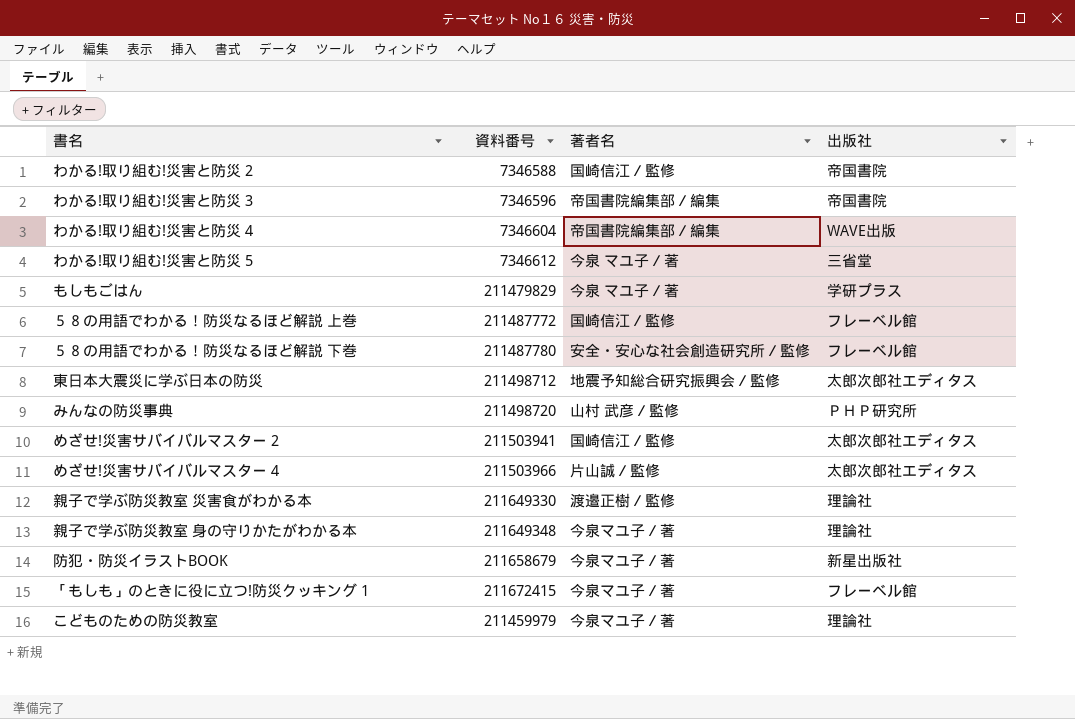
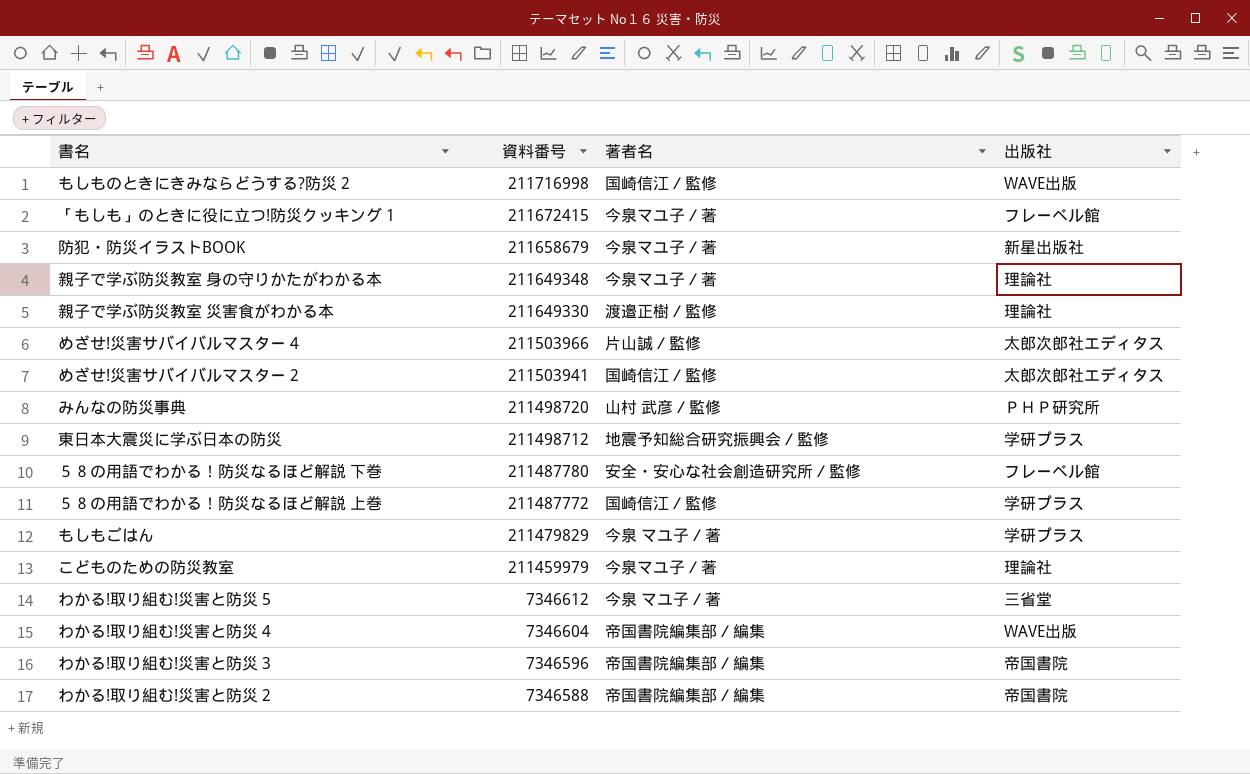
row order: none -> 資料番号 descending
row もしものときにきみならどうする?防災 2: none -> 211716998 | 国崎信江／監修 | WAVE出版
東日本大震災に学ぶ日本の防災 | 出版社: 太郎次郎社エディタス -> 学研プラス
５８の用語でわかる！防災なるほど解説 上巻 | 出版社: フレーベル館 -> 学研プラス
わかる!取り組む!災害と防災 2 | 著者名: 国崎信江／監修 -> 帝国書院編集部／編集

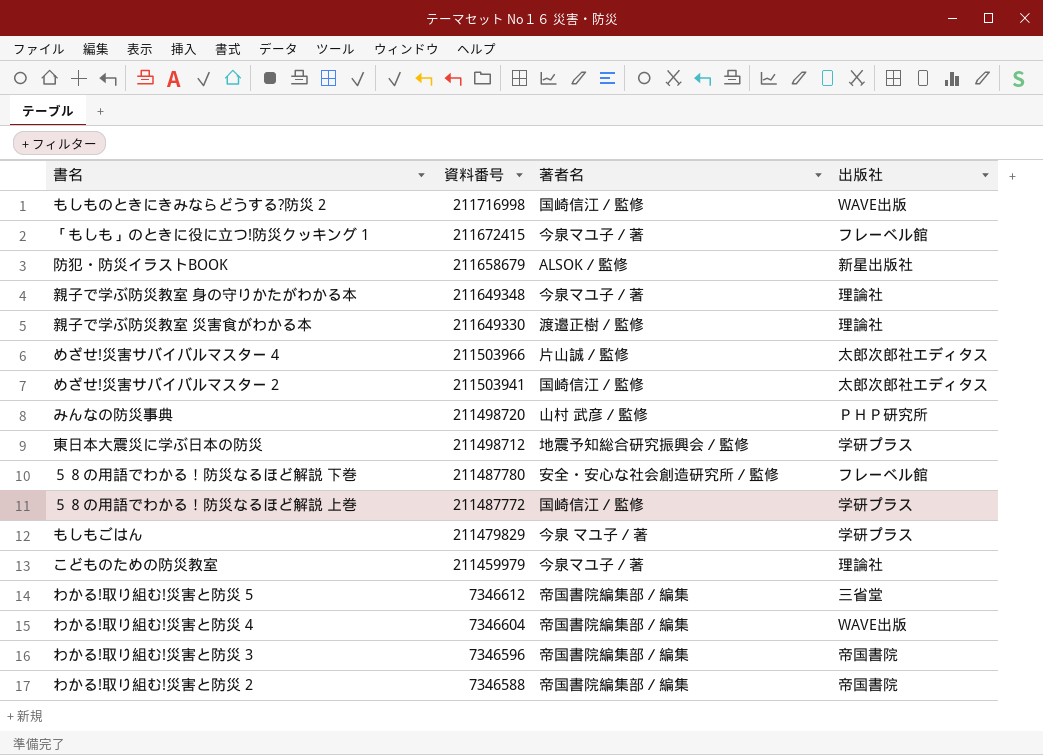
防犯・防災イラストBOOK | 著者名: 今泉マユ子／著 -> ALSOK／監修
わかる!取り組む!災害と防災 5 | 著者名: 今泉 マユ子／著 -> 帝国書院編集部／編集

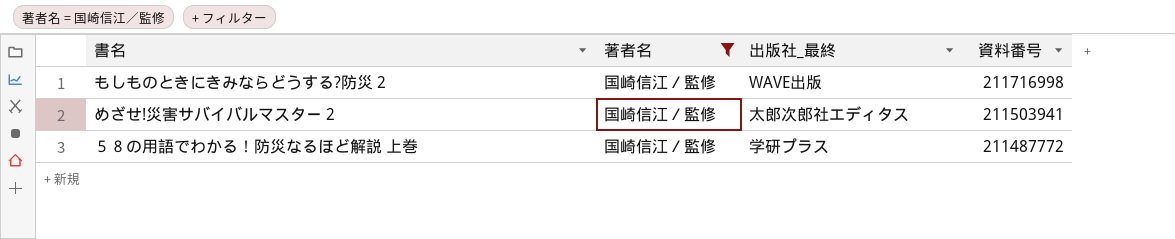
filter: none -> 著者名 = 国崎信江／監修
column name: 出版社 -> 出版社_最終
column 資料番号 | position: 2 -> 4

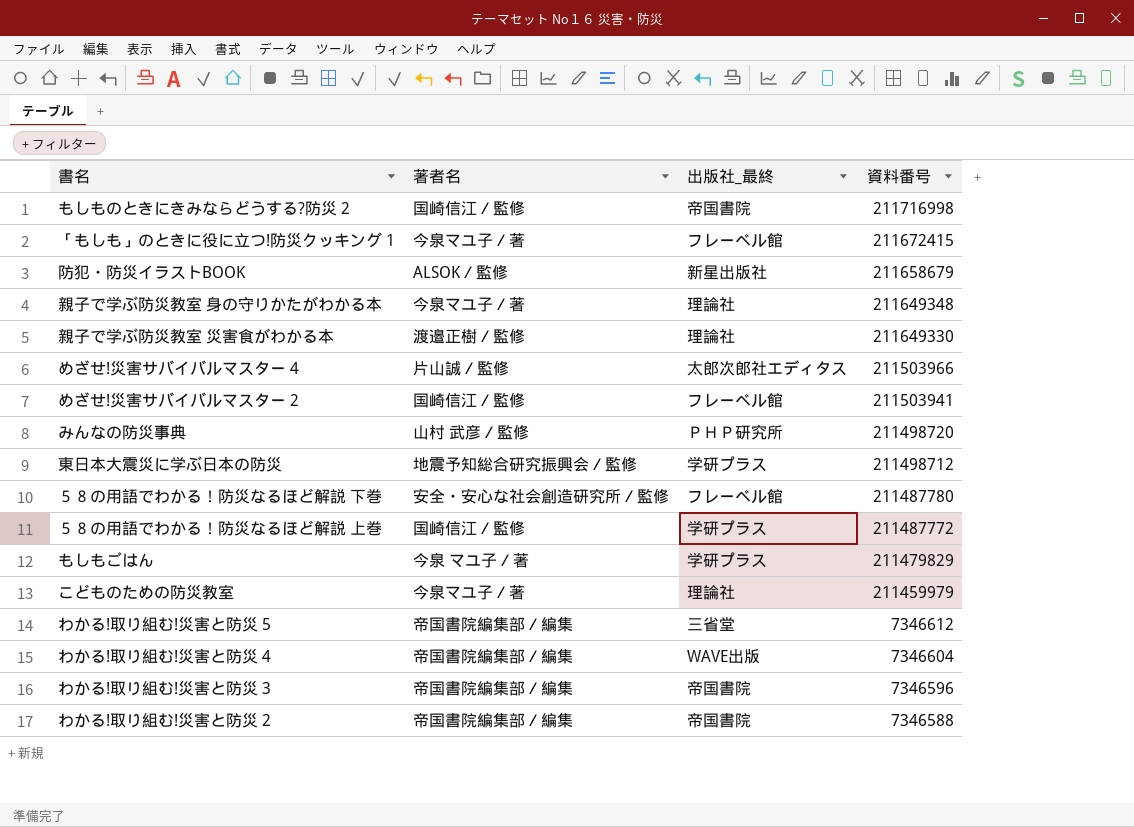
filter: 著者名 = 国崎信江／監修 -> none
もしものときにきみならどうする?防災 2 | 出版社_最終: WAVE出版 -> 帝国書院
めざせ!災害サバイバルマスター 2 | 出版社_最終: 太郎次郎社エディタス -> フレーベル館

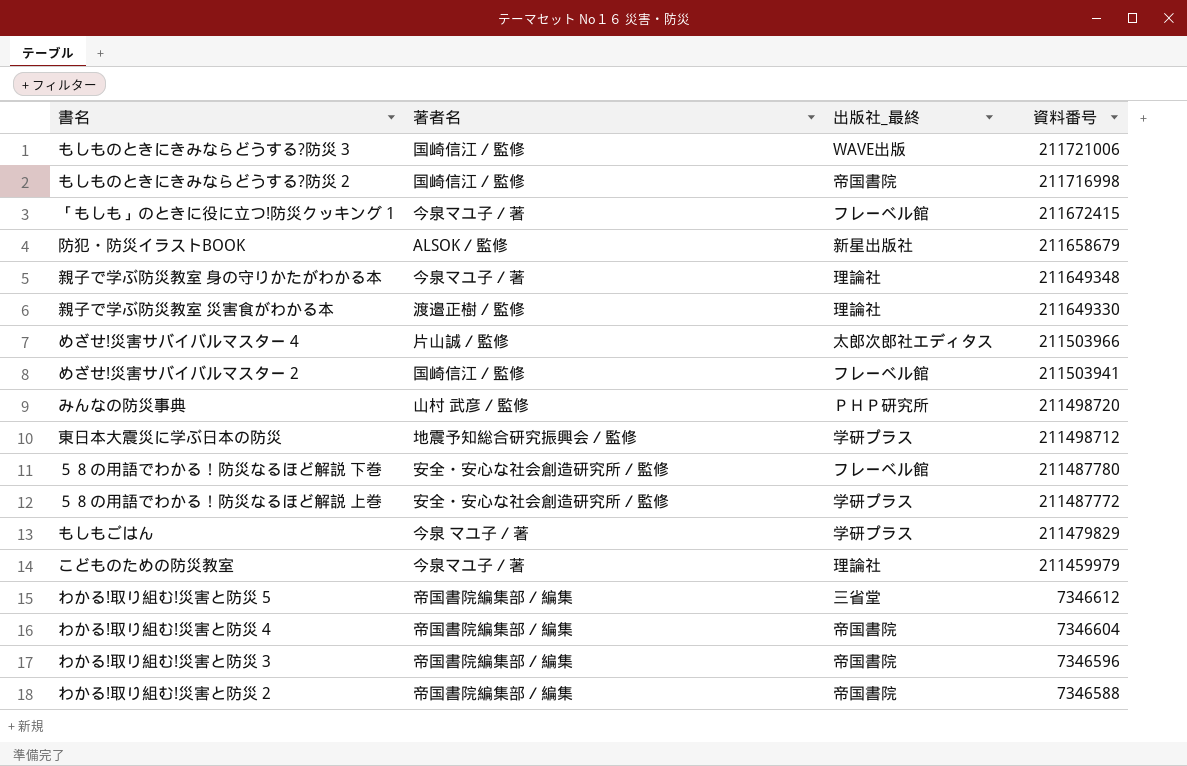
row もしものときにきみならどうする?防災 3: none -> 国崎信江／監修 | WAVE出版 | 211721006
５８の用語でわかる！防災なるほど解説 上巻 | 著者名: 国崎信江／監修 -> 安全・安心な社会創造研究所／監修
わかる!取り組む!災害と防災 4 | 出版社_最終: WAVE出版 -> 帝国書院

